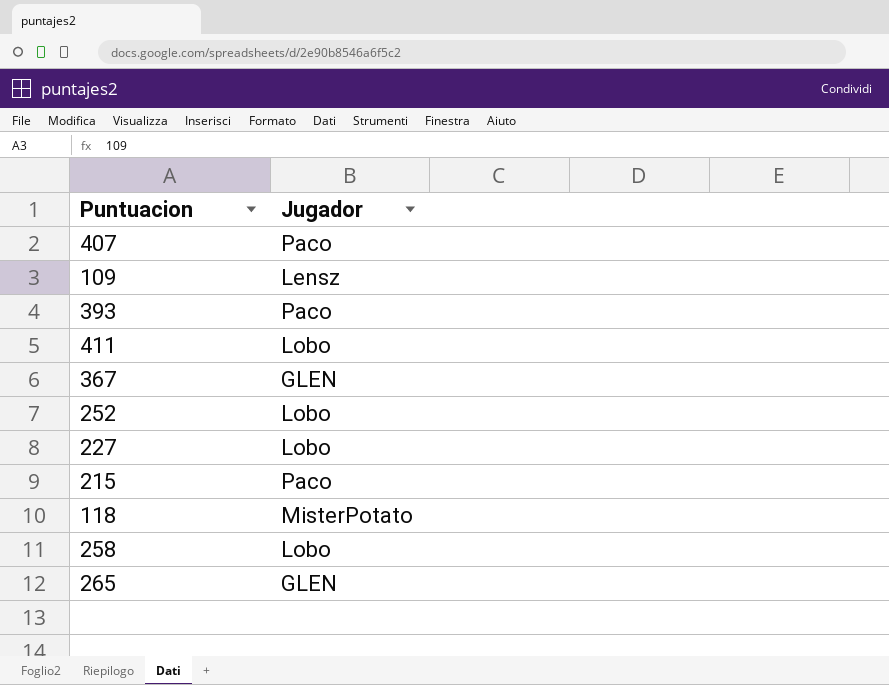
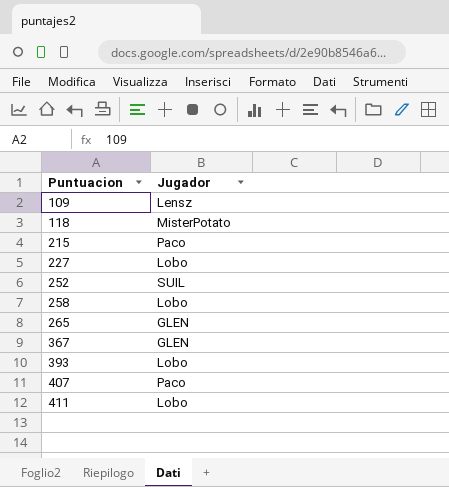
row order: none -> Puntuacion ascending
252 | Jugador: Lobo -> SUIL
393 | Jugador: Paco -> Lobo

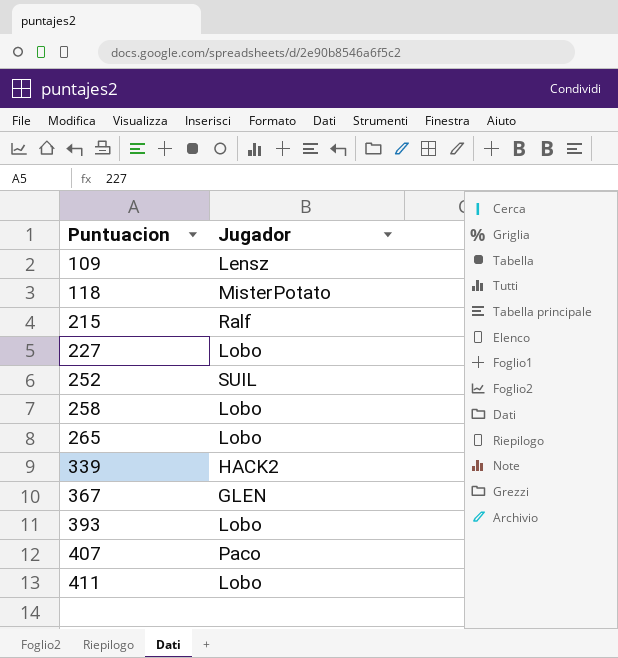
215 | Jugador: Paco -> Ralf
265 | Jugador: GLEN -> Lobo
row 339: none -> HACK2

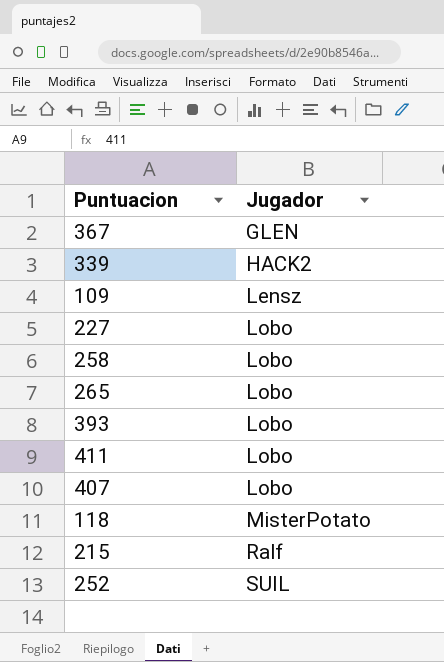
row order: Puntuacion ascending -> Jugador ascending
407 | Jugador: Paco -> Lobo

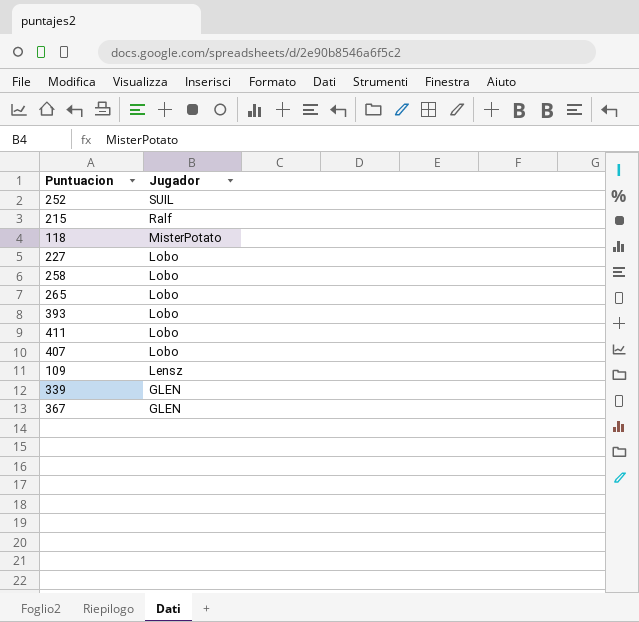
row order: Jugador ascending -> Jugador descending
339 | Jugador: HACK2 -> GLEN

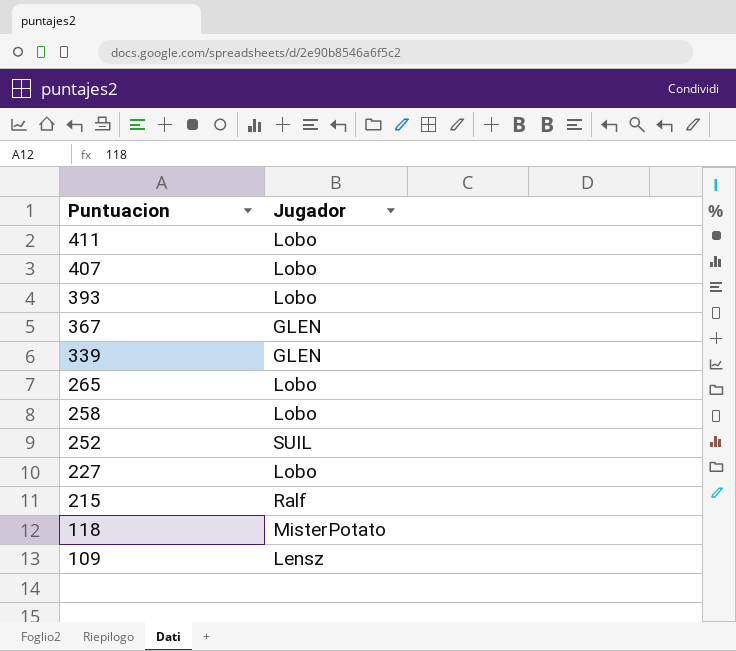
row order: Jugador descending -> Puntuacion descending

